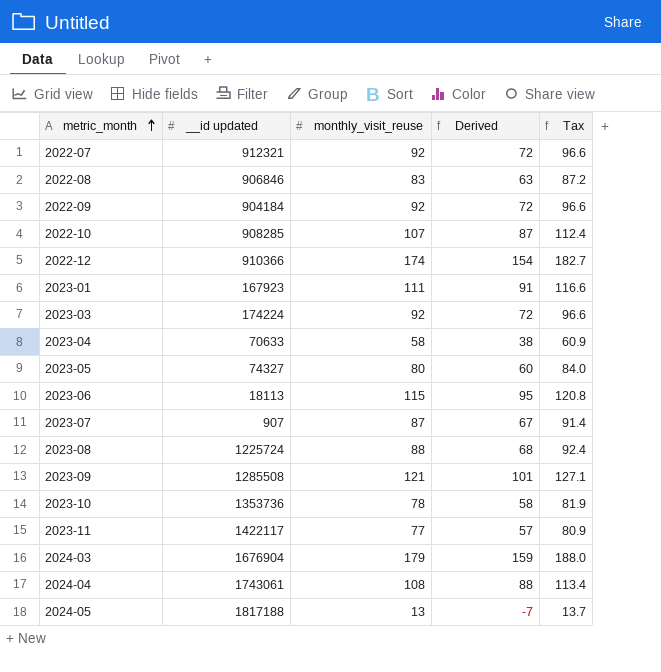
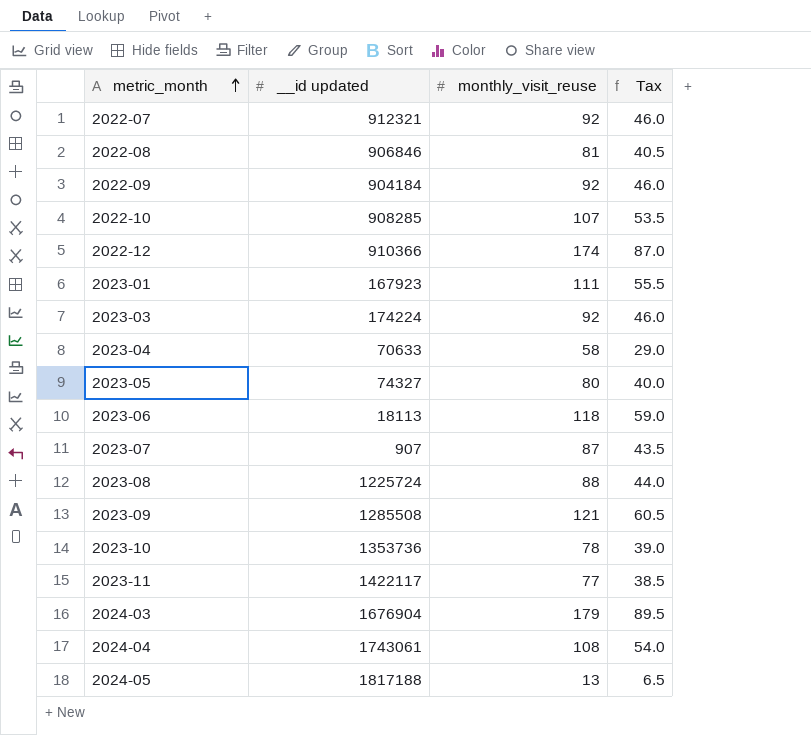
column Derived | formula: [monthly_visit_reuse] - 20 -> none
column Tax | formula: [monthly_visit_reuse] * 1.05 -> [monthly_visit_reuse] * 0.5
2022-08 | monthly_visit_reuse: 83 -> 81
2023-06 | monthly_visit_reuse: 115 -> 118

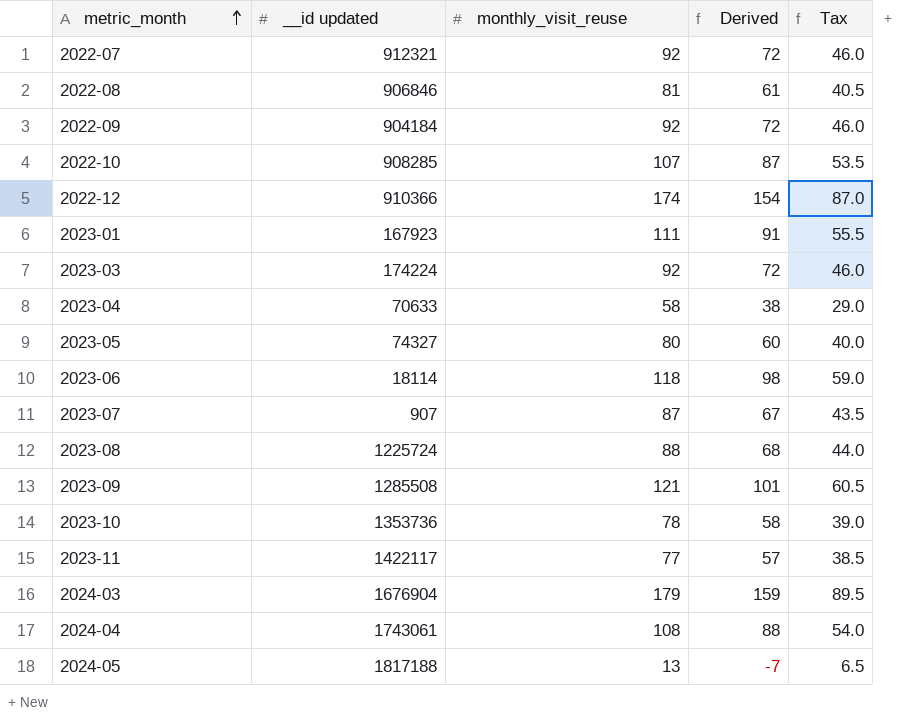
column Derived | formula: none -> [monthly_visit_reuse] - 20
2023-06 | __id updated: 18113 -> 18114

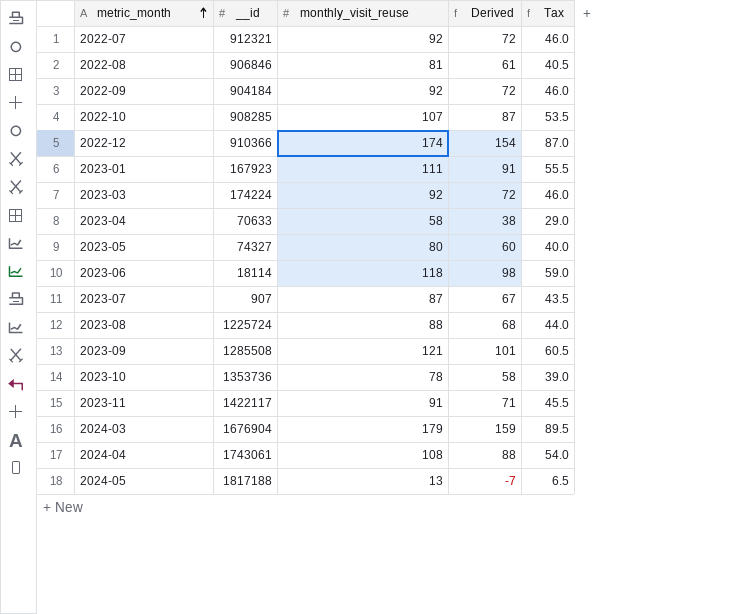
column name: __id updated -> __id
2023-11 | monthly_visit_reuse: 77 -> 91
2023-11 | Derived: 57 -> 71
2023-11 | Tax: 38.5 -> 45.5

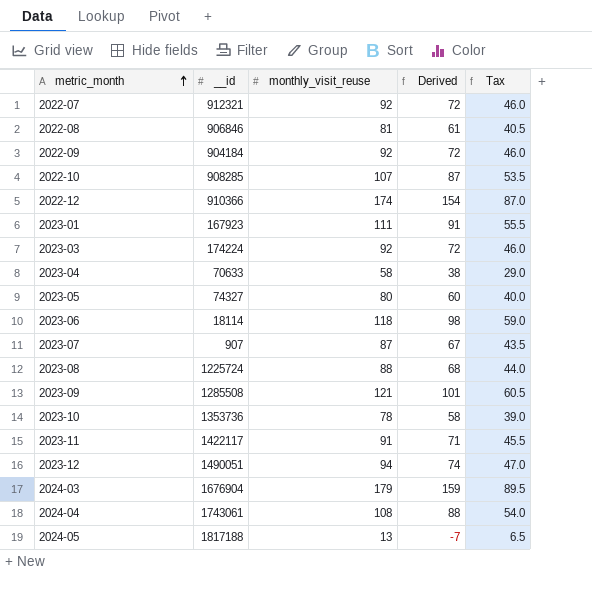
row 2023-12: none -> 1490051 | 94 | 74 | 47.0

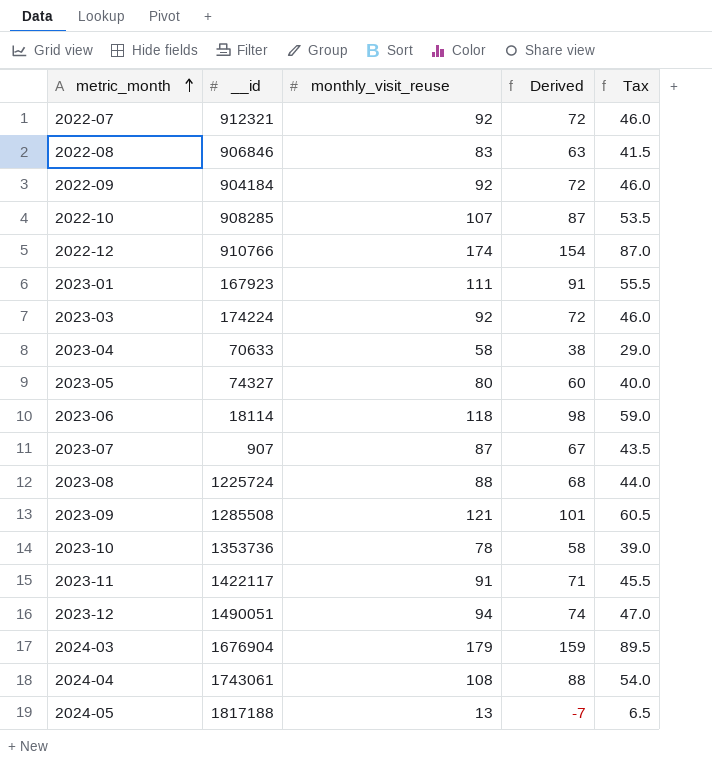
2022-08 | monthly_visit_reuse: 81 -> 83
2022-08 | Derived: 61 -> 63
2022-08 | Tax: 40.5 -> 41.5
2022-12 | __id: 910366 -> 910766

